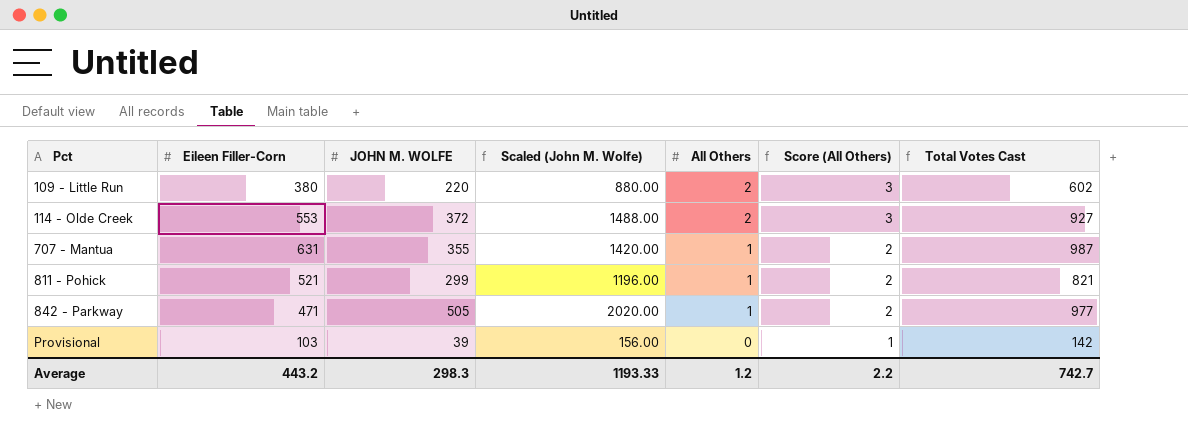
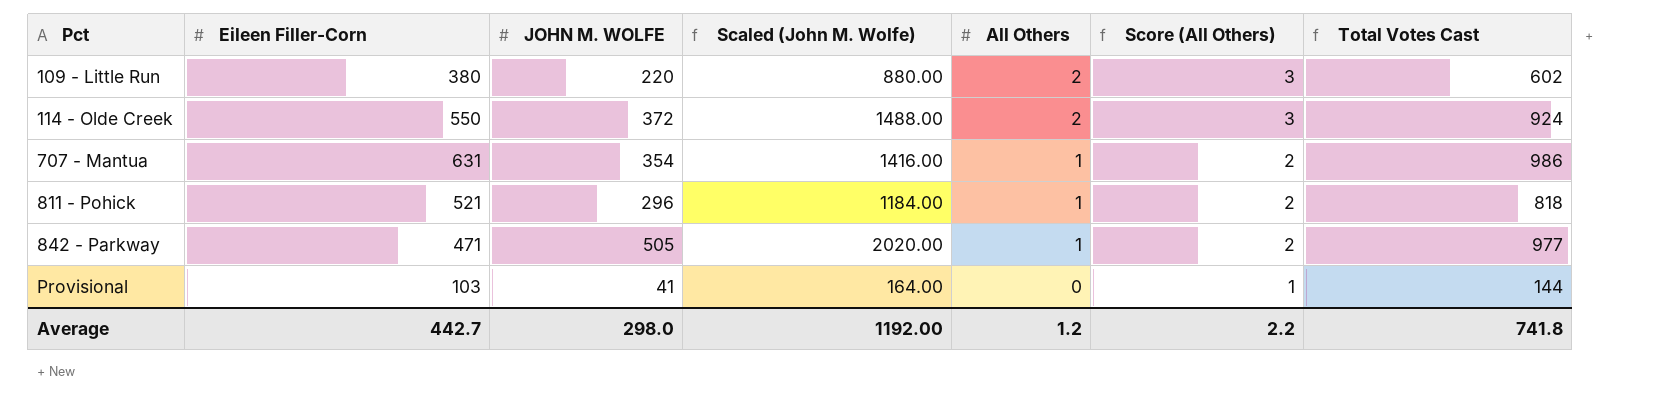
114 - Olde Creek | Eileen Filler-Corn: 553 -> 550
114 - Olde Creek | Total Votes Cast: 927 -> 924
707 - Mantua | JOHN M. WOLFE: 355 -> 354
707 - Mantua | Scaled (John M. Wolfe): 1420.00 -> 1416.00
707 - Mantua | Total Votes Cast: 987 -> 986
811 - Pohick | JOHN M. WOLFE: 299 -> 296
811 - Pohick | Scaled (John M. Wolfe): 1196.00 -> 1184.00
811 - Pohick | Total Votes Cast: 821 -> 818
Provisional | JOHN M. WOLFE: 39 -> 41
Provisional | Scaled (John M. Wolfe): 156.00 -> 164.00
Provisional | Total Votes Cast: 142 -> 144
Average | Eileen Filler-Corn: 443.2 -> 442.7
Average | JOHN M. WOLFE: 298.3 -> 298.0
Average | Scaled (John M. Wolfe): 1193.33 -> 1192.00
Average | Total Votes Cast: 742.7 -> 741.8

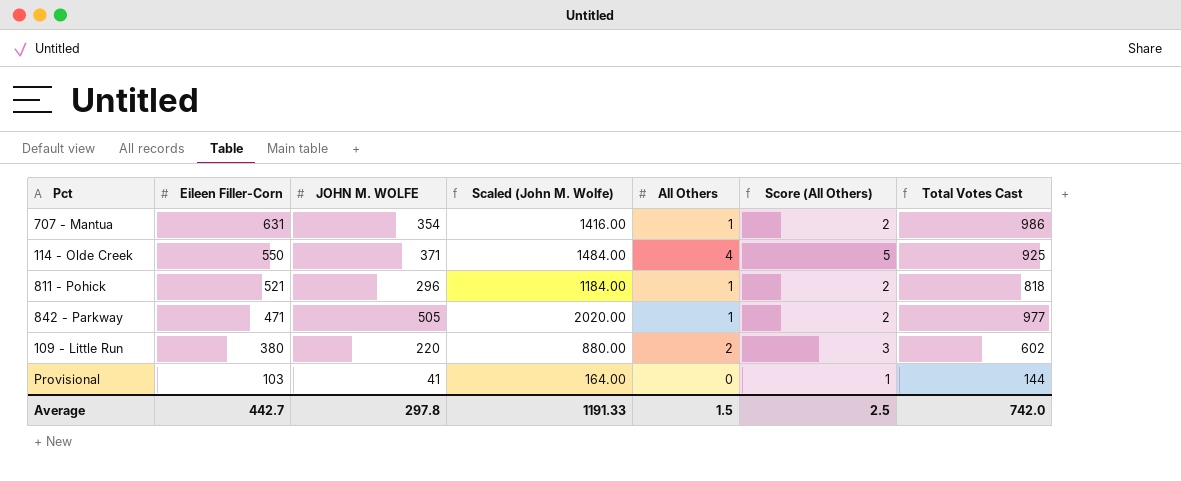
row order: Pct ascending -> Eileen Filler-Corn descending
114 - Olde Creek | JOHN M. WOLFE: 372 -> 371
114 - Olde Creek | Scaled (John M. Wolfe): 1488.00 -> 1484.00
114 - Olde Creek | All Others: 2 -> 4
114 - Olde Creek | Score (All Others): 3 -> 5
114 - Olde Creek | Total Votes Cast: 924 -> 925
Average | JOHN M. WOLFE: 298.0 -> 297.8
Average | Scaled (John M. Wolfe): 1192.00 -> 1191.33
Average | All Others: 1.2 -> 1.5
Average | Score (All Others): 2.2 -> 2.5
Average | Total Votes Cast: 741.8 -> 742.0

